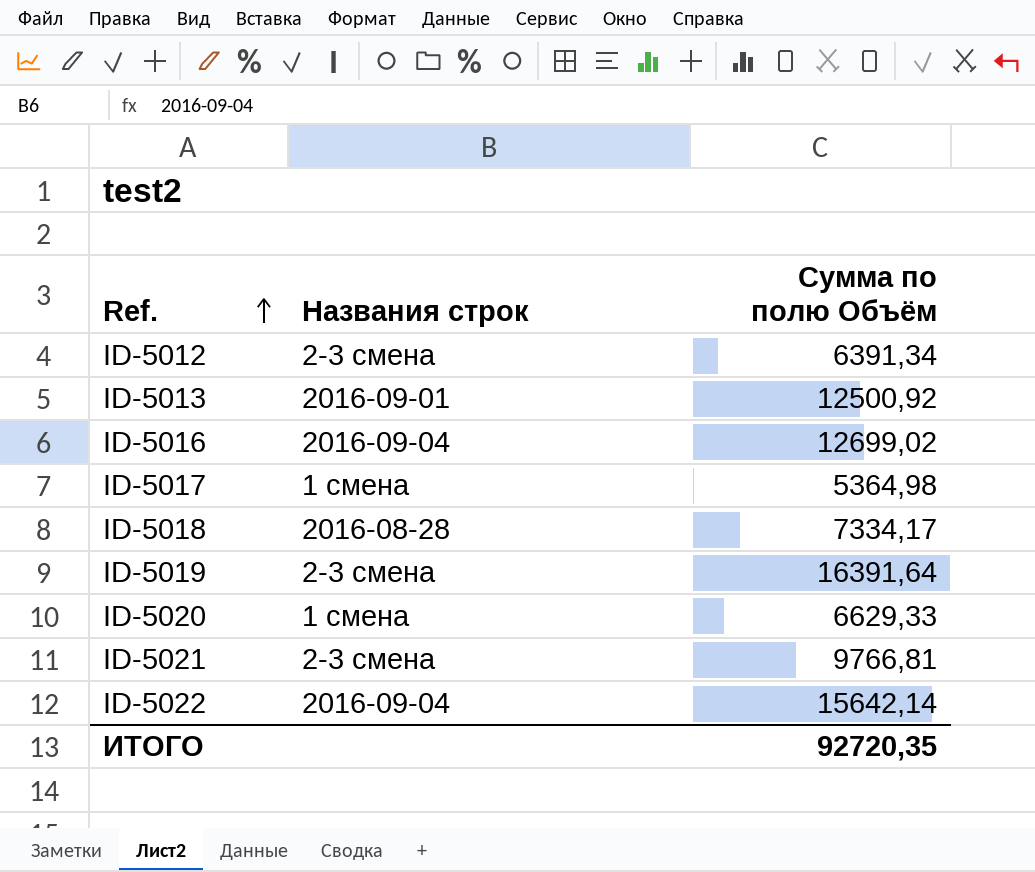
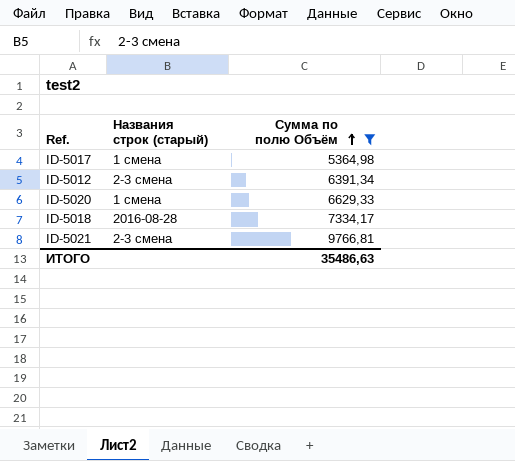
filter: none -> Сумма по полю Объём <= 9766,81
row order: Ref. ascending -> Сумма по полю Объём ascending
column name: Названия строк -> Названия строк (старый)
ИТОГО | Сумма по полю Объём: 92720,35 -> 35486,63

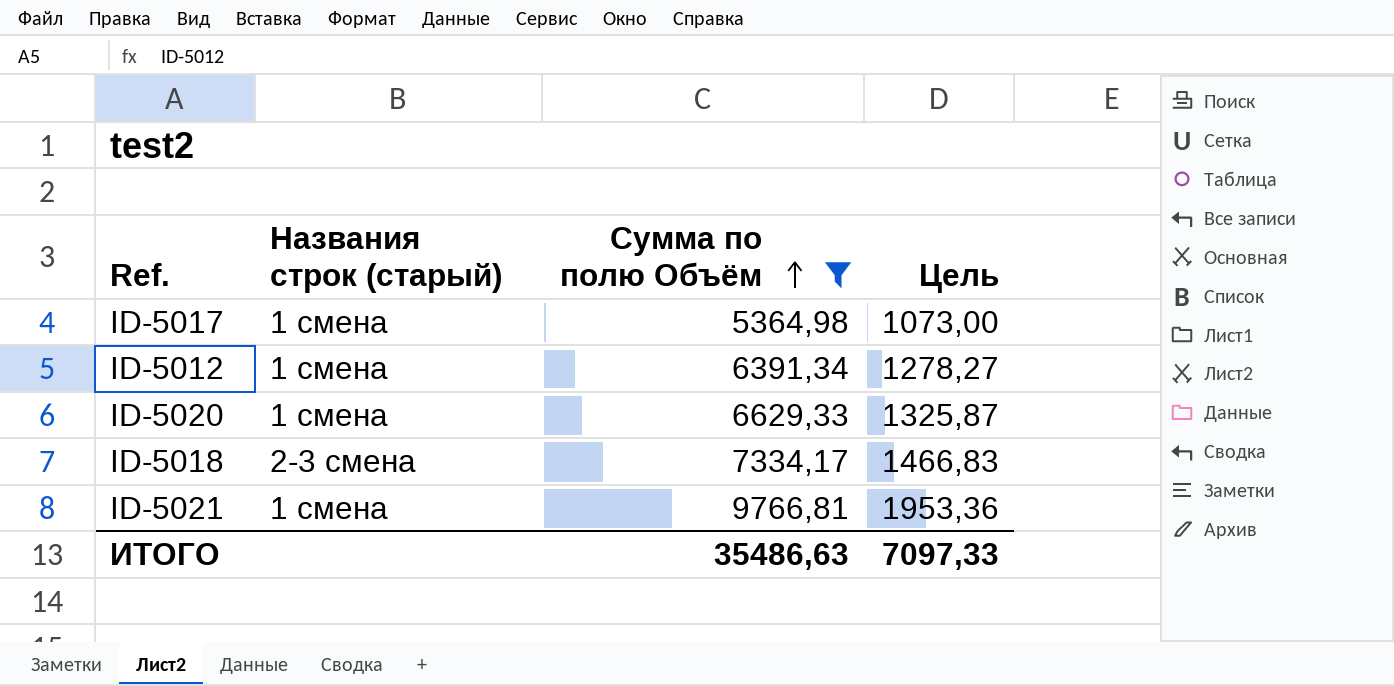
column Цель | formula: none -> [Сумма по полю Объём] * 0,2
ID-5012 | Названия строк (старый): 2-3 смена -> 1 смена
ID-5018 | Названия строк (старый): 2016-08-28 -> 2-3 смена
ID-5021 | Названия строк (старый): 2-3 смена -> 1 смена

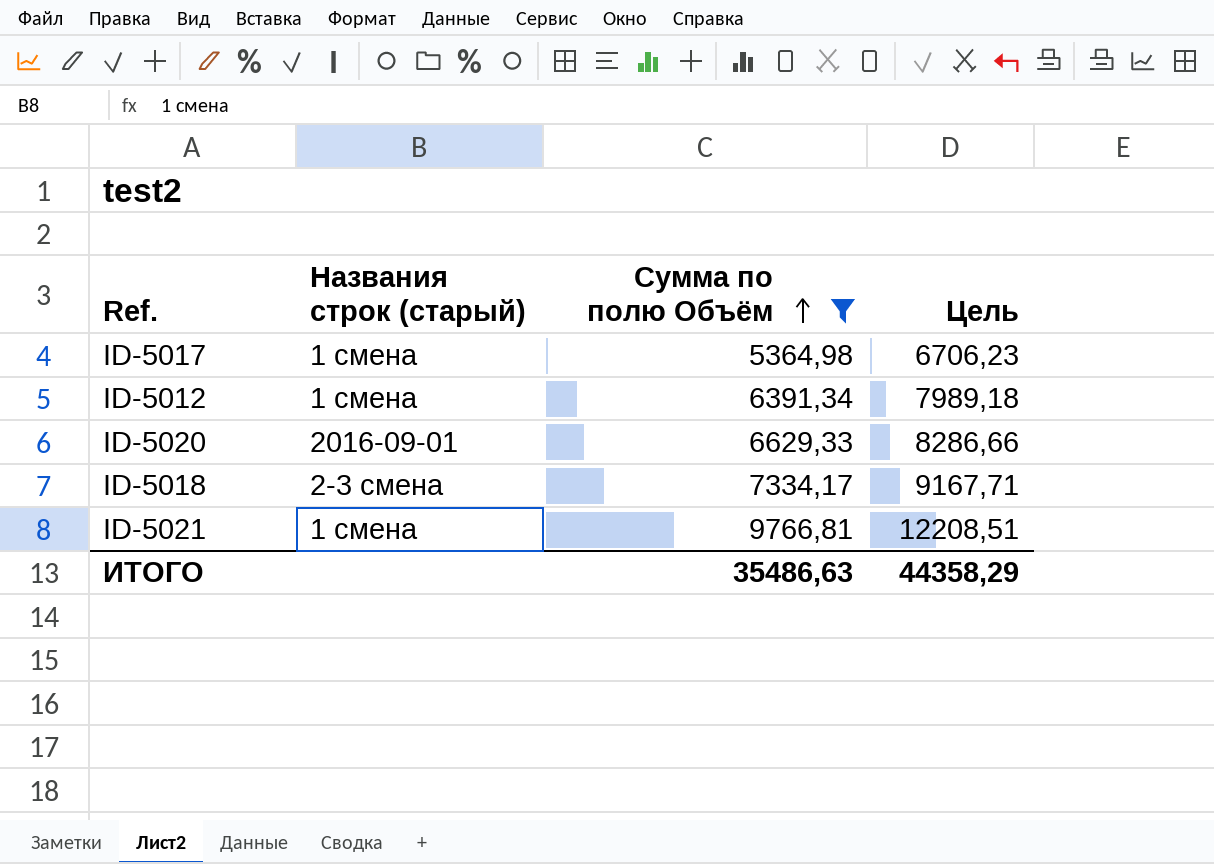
column Цель | formula: [Сумма по полю Объём] * 0,2 -> [Сумма по полю Объём] * 1,25
ID-5020 | Названия строк (старый): 1 смена -> 2016-09-01
ИТОГО | Цель: 7097,33 -> 44358,29

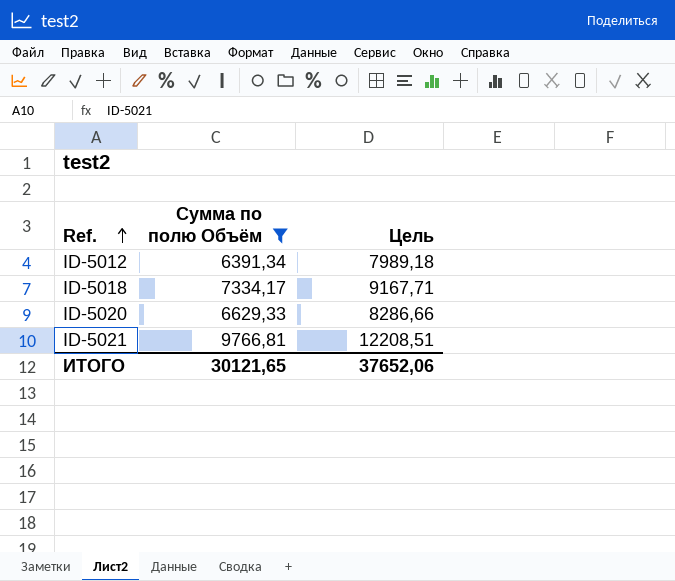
row order: Сумма по полю Объём ascending -> Ref. ascending
column Названия строк (старый) | position: 2 -> none
row ID-5017: 1 смена | 5364,98 | 6706,23 -> none
ИТОГО | Сумма по полю Объём: 35486,63 -> 30121,65
ИТОГО | Цель: 44358,29 -> 37652,06

